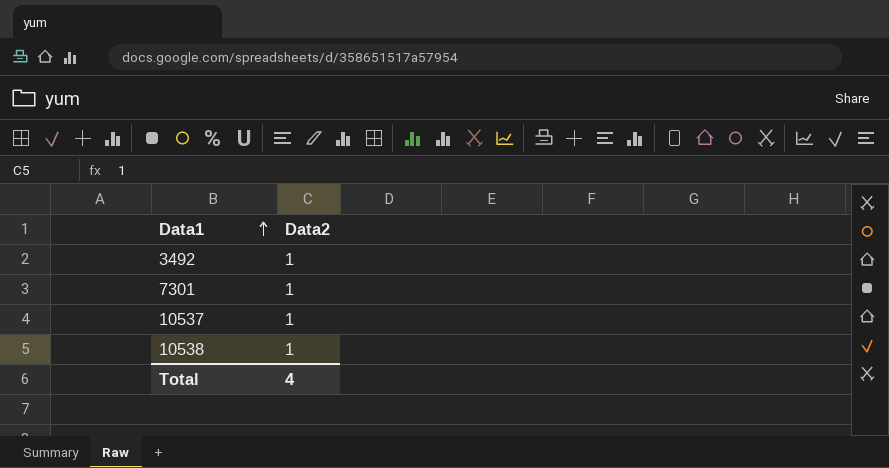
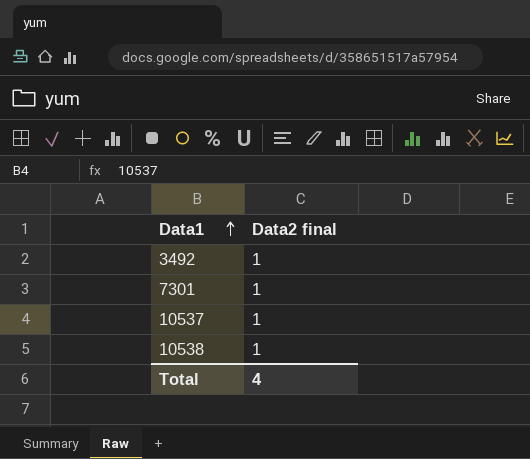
column name: Data2 -> Data2 final

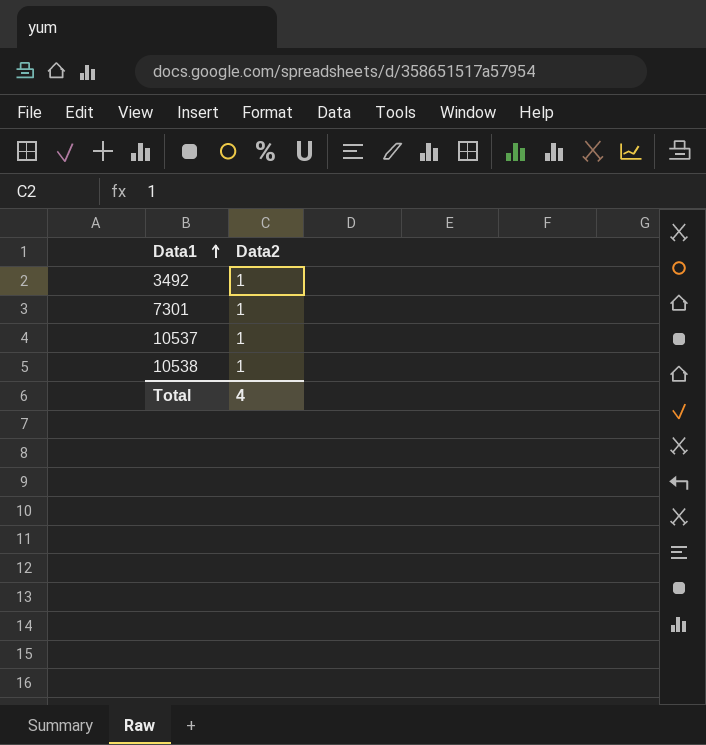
column name: Data2 final -> Data2

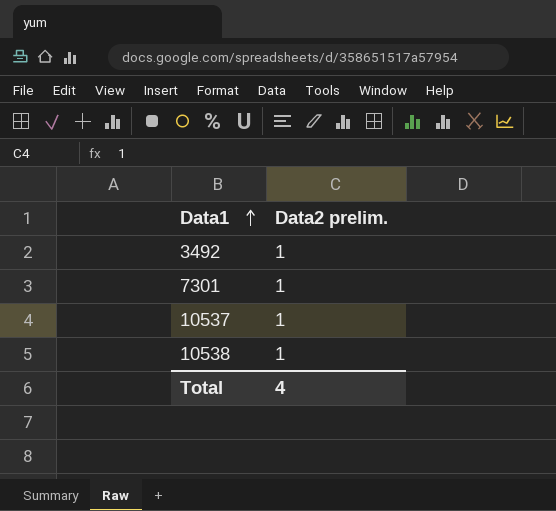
column name: Data2 -> Data2 prelim.

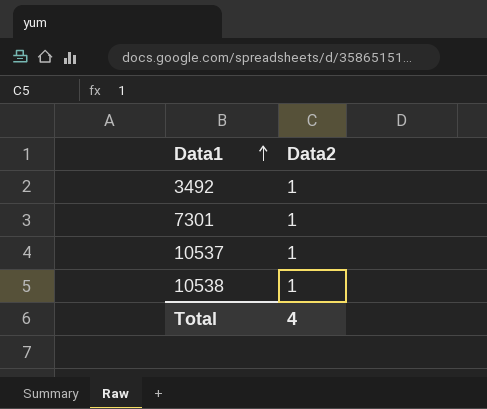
column name: Data2 prelim. -> Data2

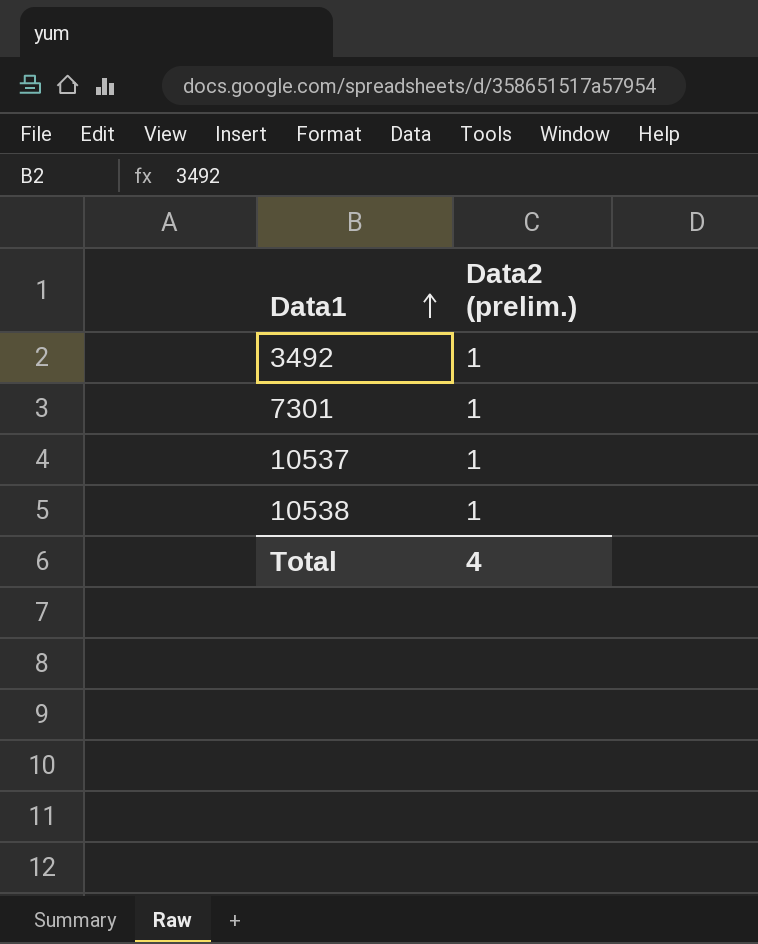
column name: Data2 -> Data2 (prelim.)

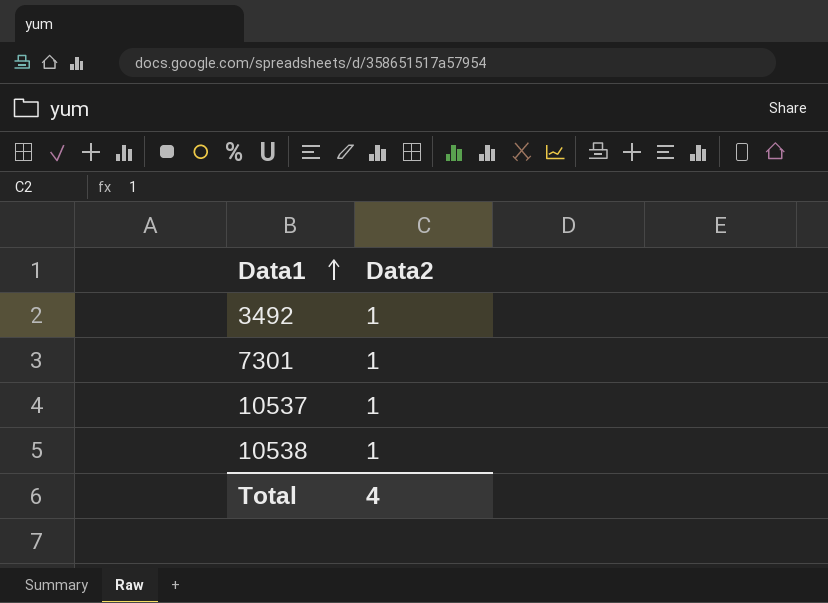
column name: Data2 (prelim.) -> Data2

